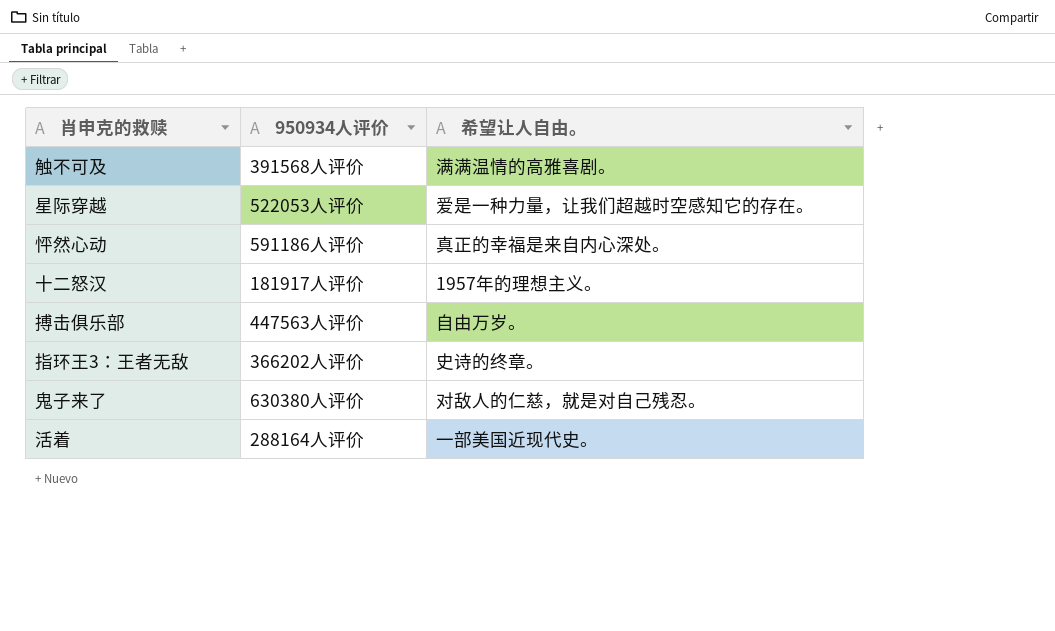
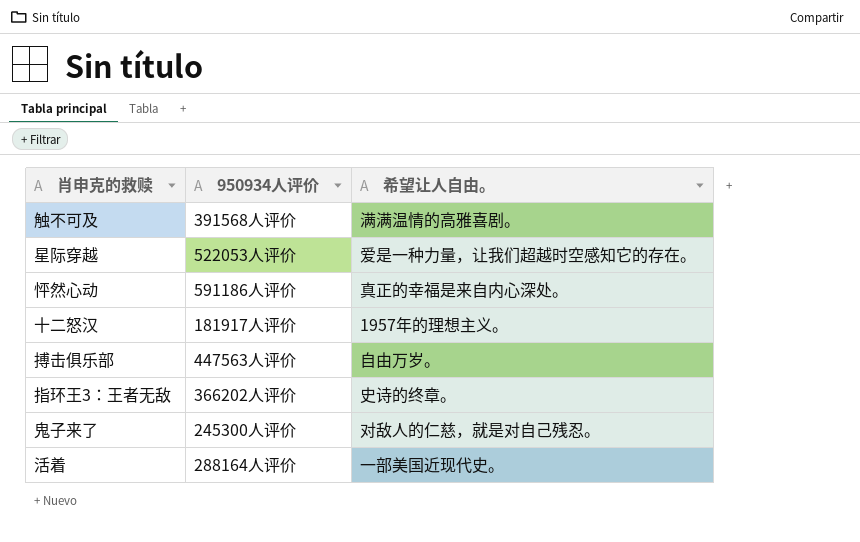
鬼子来了 | 950934人评价: 630380人评价 -> 245300人评价

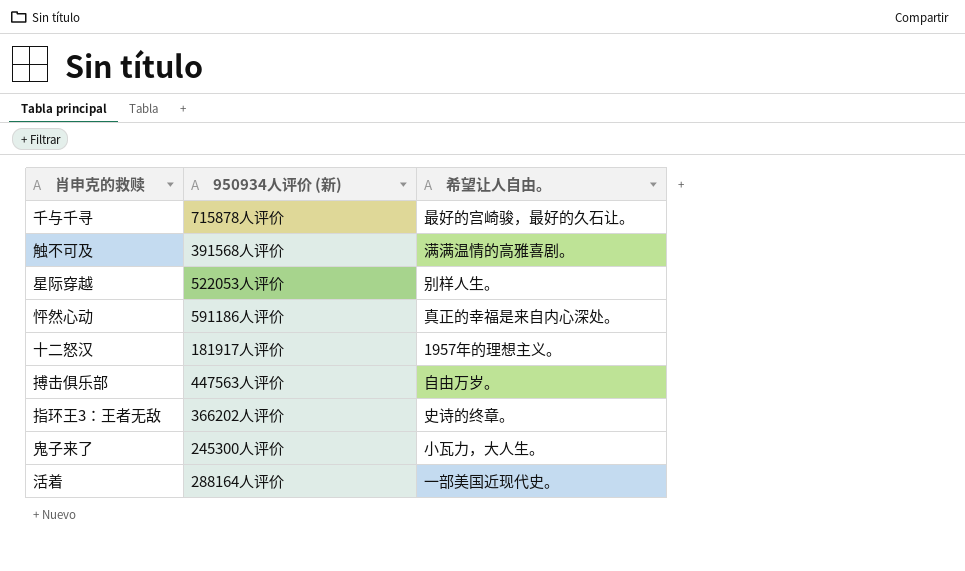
column name: 950934人评价 -> 950934人评价 (新)
row 千与千寻: none -> 715878人评价 | 最好的宫崎骏，最好的久石让。
星际穿越 | 希望让人自由。: 爱是一种力量，让我们超越时空感知它的存在。 -> 别样人生。
鬼子来了 | 希望让人自由。: 对敌人的仁慈，就是对自己残忍。 -> 小瓦力，大人生。

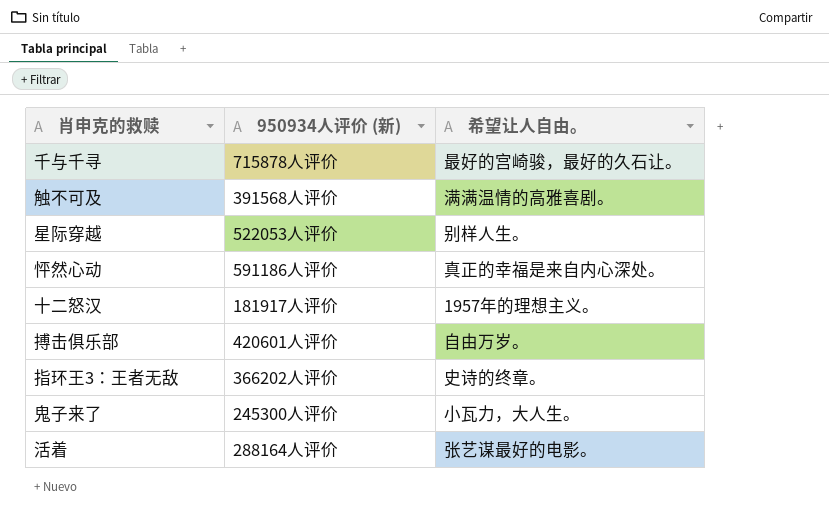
搏击俱乐部 | 950934人评价 (新): 447563人评价 -> 420601人评价
活着 | 希望让人自由。: 一部美国近现代史。 -> 张艺谋最好的电影。

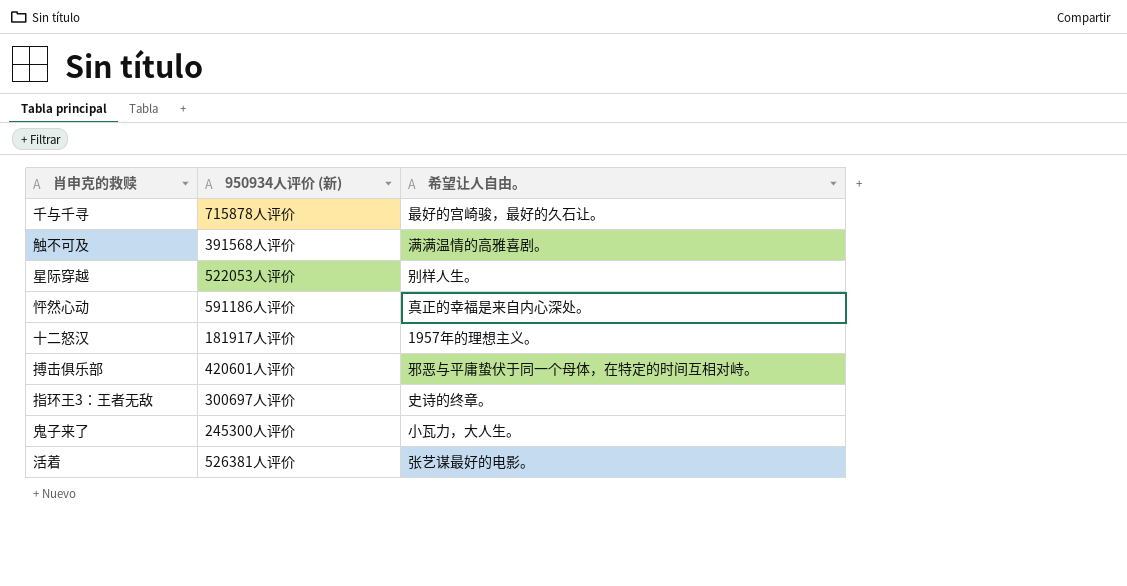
搏击俱乐部 | 希望让人自由。: 自由万岁。 -> 邪恶与平庸蛰伏于同一个母体，在特定的时间互相对峙。
指环王3：王者无敌 | 950934人评价 (新): 366202人评价 -> 300697人评价
活着 | 950934人评价 (新): 288164人评价 -> 526381人评价

